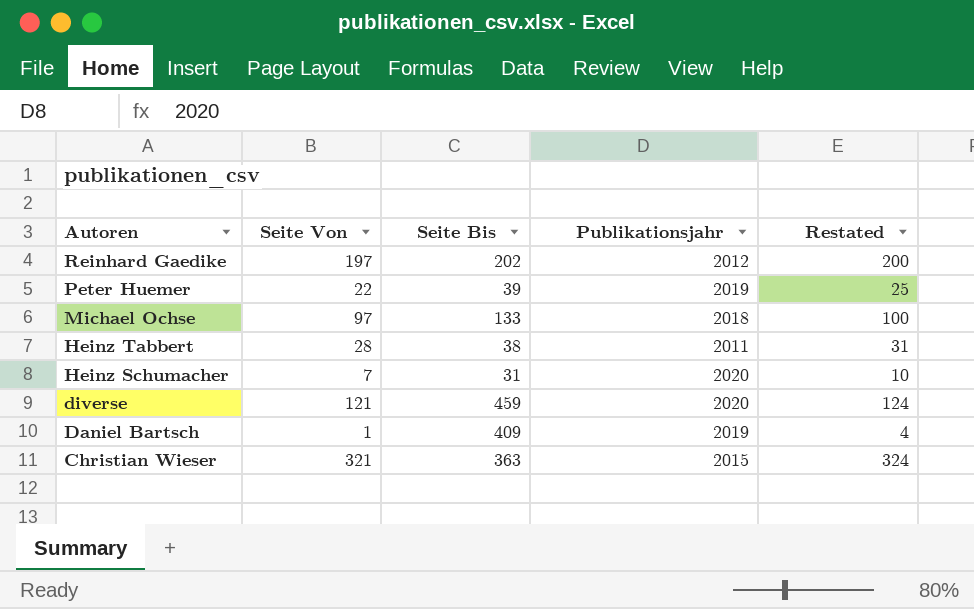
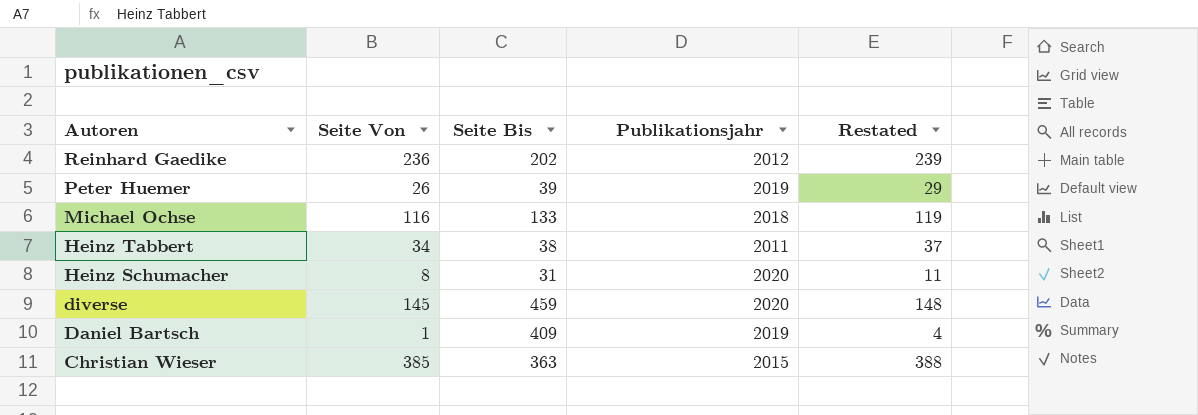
Reinhard Gaedike | Seite Von: 197 -> 236
Reinhard Gaedike | Restated: 200 -> 239
Peter Huemer | Seite Von: 22 -> 26
Peter Huemer | Restated: 25 -> 29
Michael Ochse | Seite Von: 97 -> 116
Michael Ochse | Restated: 100 -> 119
Heinz Tabbert | Seite Von: 28 -> 34
Heinz Tabbert | Restated: 31 -> 37
Heinz Schumacher | Seite Von: 7 -> 8
Heinz Schumacher | Restated: 10 -> 11
diverse | Seite Von: 121 -> 145
diverse | Restated: 124 -> 148
Christian Wieser | Seite Von: 321 -> 385
Christian Wieser | Restated: 324 -> 388

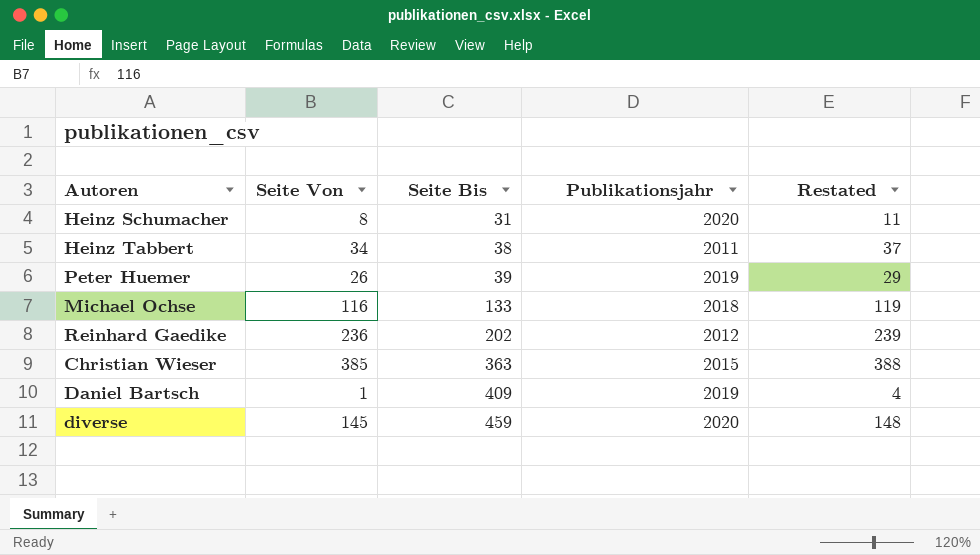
row order: Autoren descending -> Seite Bis ascending

